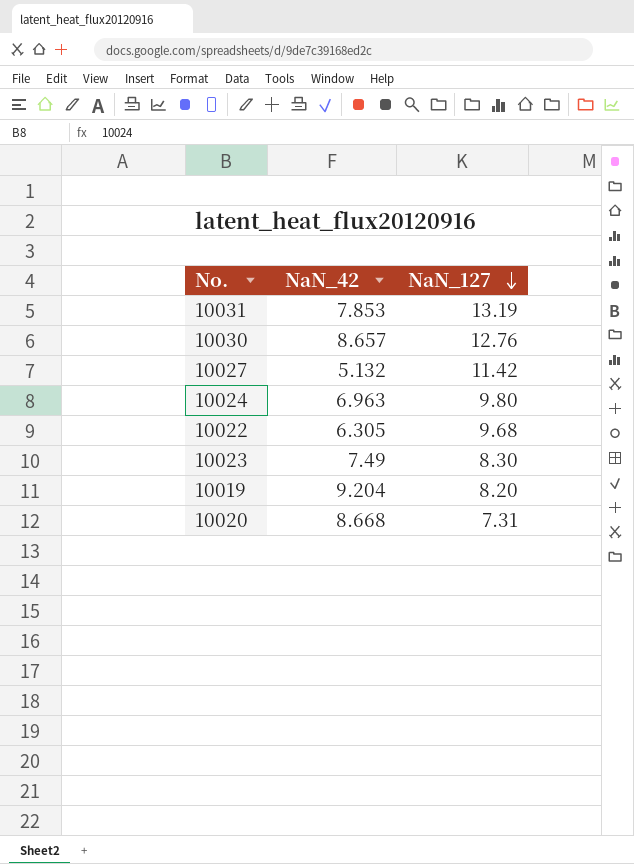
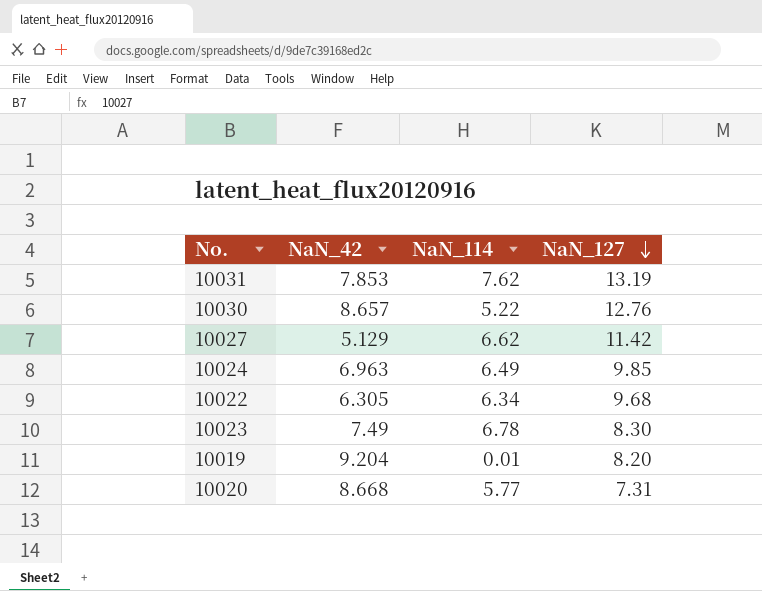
column NaN_114 | position: none -> 3
10027 | NaN_42: 5.132 -> 5.129
10024 | NaN_127: 9.80 -> 9.85

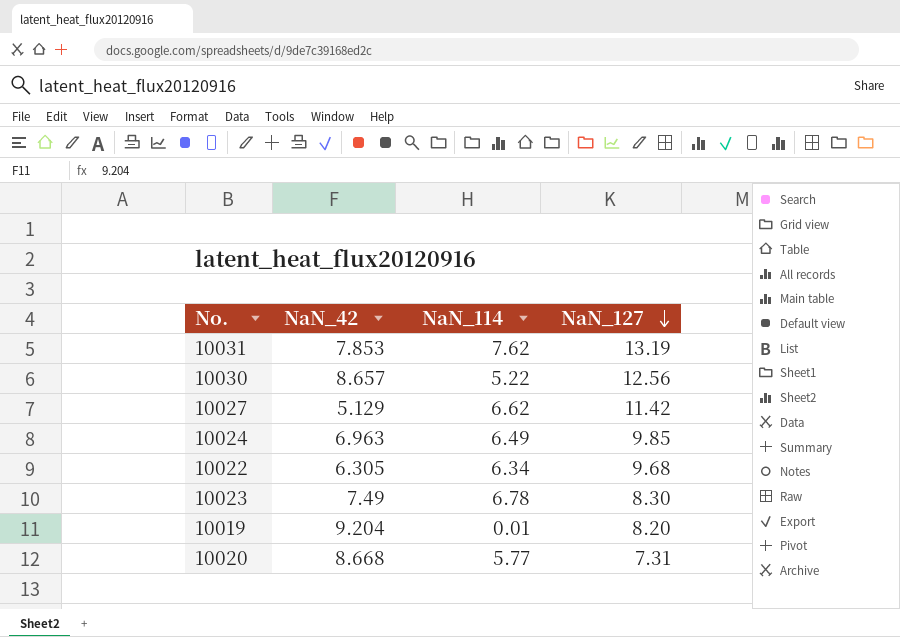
10030 | NaN_127: 12.76 -> 12.56

